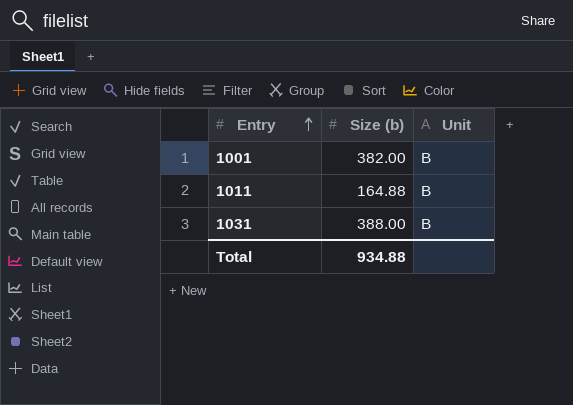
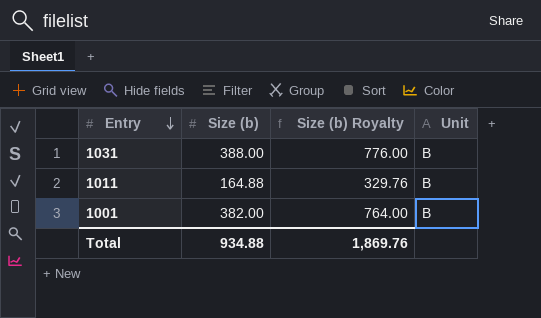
row order: Entry ascending -> Entry descending
column Size (b) Royalty | formula: none -> [Size (b)] * 2

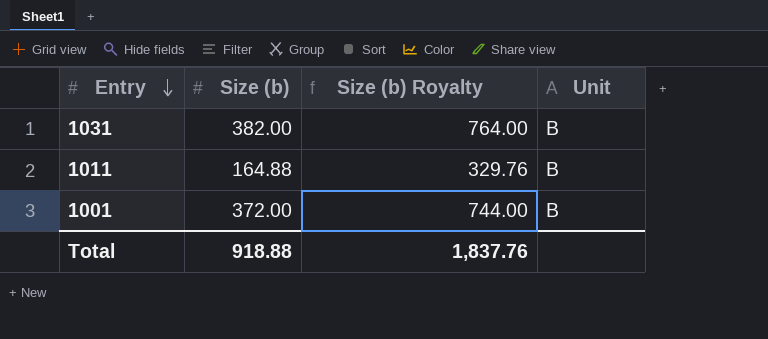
1031 | Size (b): 388.00 -> 382.00
1031 | Size (b) Royalty: 776.00 -> 764.00
1001 | Size (b): 382.00 -> 372.00
1001 | Size (b) Royalty: 764.00 -> 744.00
Total | Size (b): 934.88 -> 918.88
Total | Size (b) Royalty: 1,869.76 -> 1,837.76

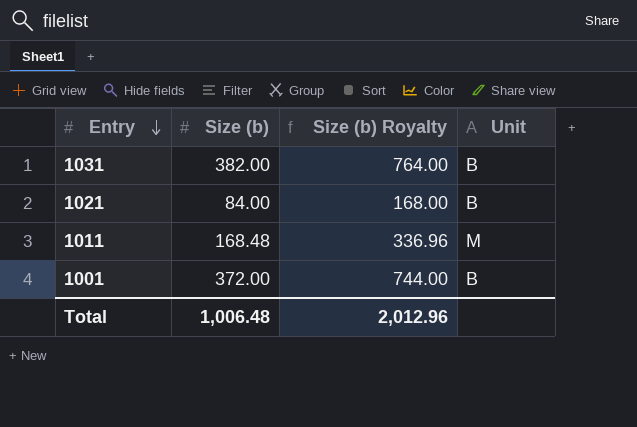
row 1021: none -> 84.00 | 168.00 | B
1011 | Size (b): 164.88 -> 168.48
1011 | Size (b) Royalty: 329.76 -> 336.96
1011 | Unit: B -> M
Total | Size (b): 918.88 -> 1,006.48
Total | Size (b) Royalty: 1,837.76 -> 2,012.96

